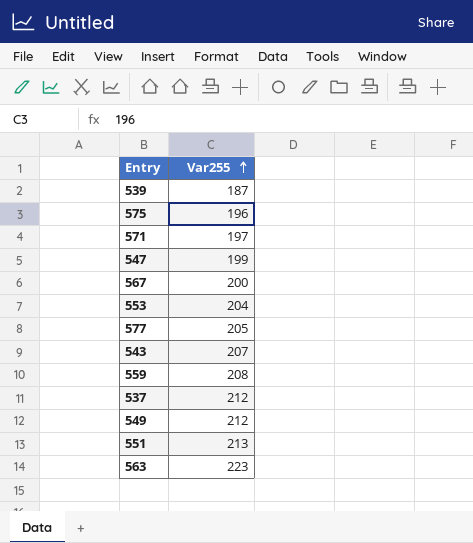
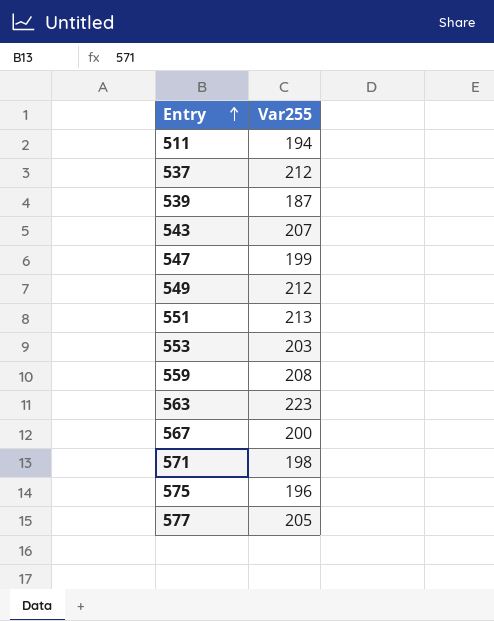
row order: Var255 ascending -> Entry ascending
row 511: none -> 194
553 | Var255: 204 -> 203
571 | Var255: 197 -> 198

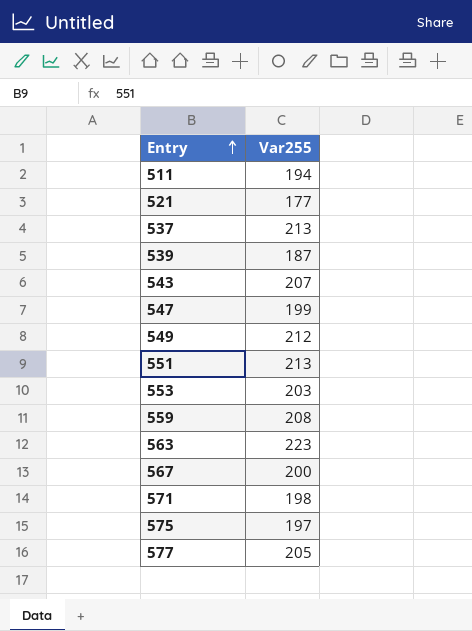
row 521: none -> 177
537 | Var255: 212 -> 213
575 | Var255: 196 -> 197

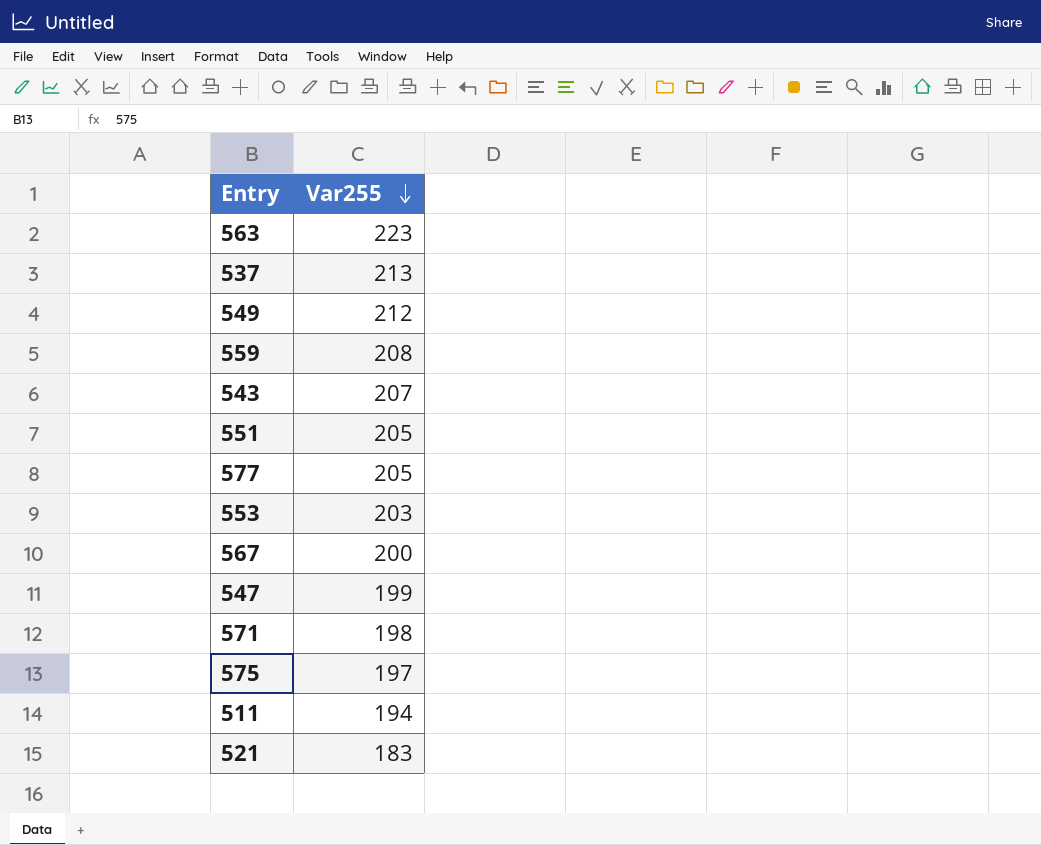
row order: Entry ascending -> Var255 descending
row 539: 187 -> none
551 | Var255: 213 -> 205
521 | Var255: 177 -> 183

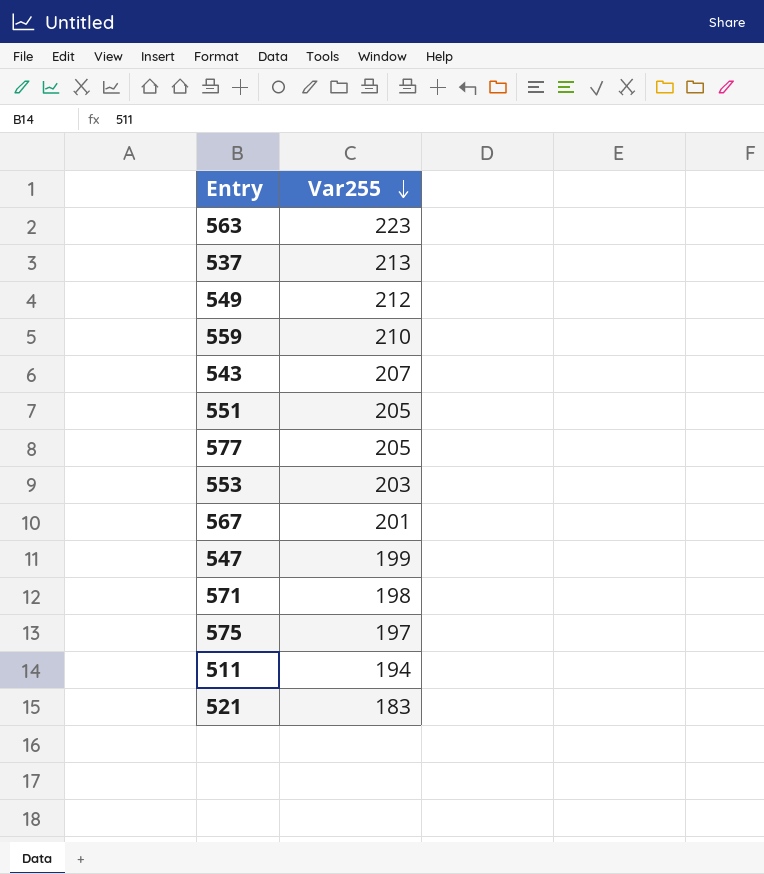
559 | Var255: 208 -> 210
567 | Var255: 200 -> 201

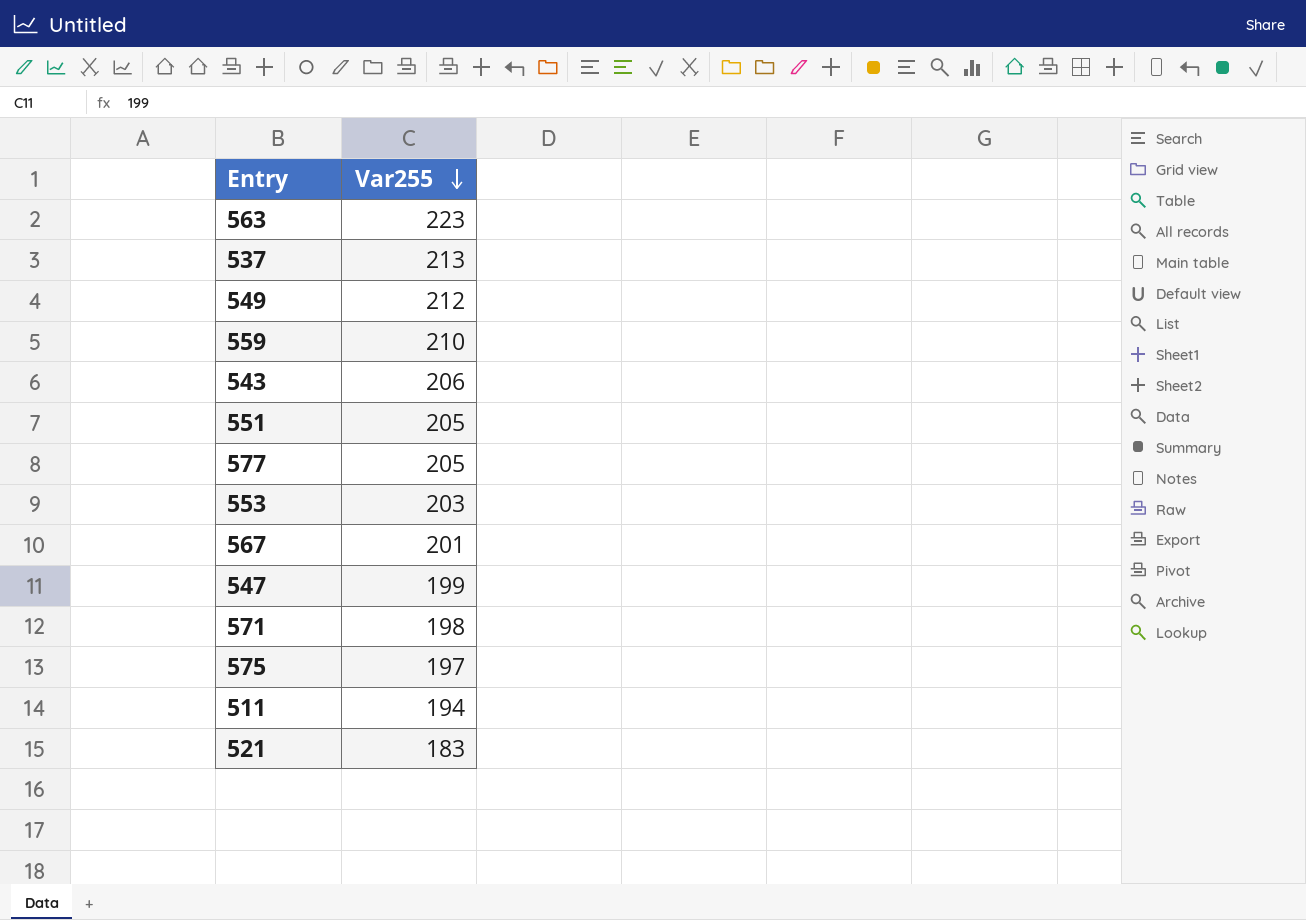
543 | Var255: 207 -> 206

